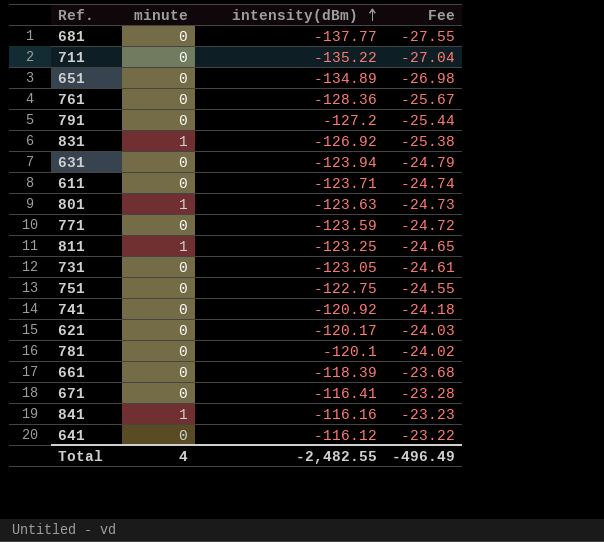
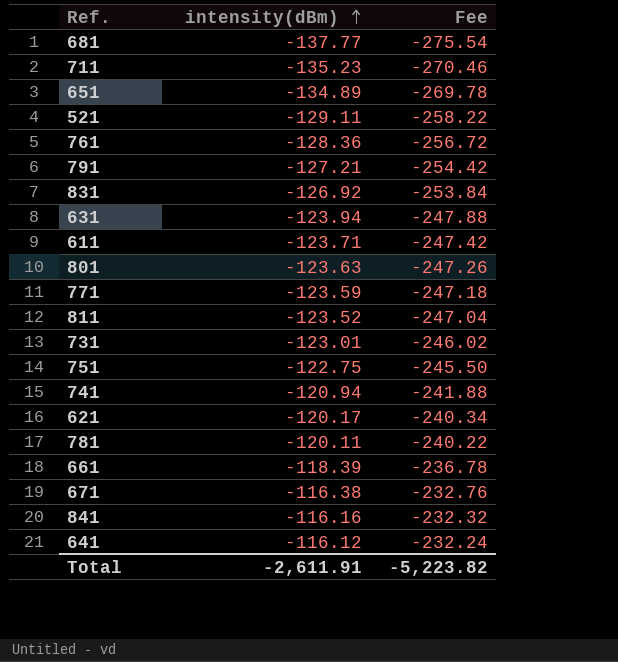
column minute | position: 2 -> none
column Fee | formula: [intensity(dBm)] * 0.2 -> [intensity(dBm)] * 2
711 | intensity(dBm): -135.22 -> -135.23
row 521: none -> -129.11 | -258.22
791 | intensity(dBm): -127.2 -> -127.21
811 | intensity(dBm): -123.25 -> -123.52
731 | intensity(dBm): -123.05 -> -123.01
741 | intensity(dBm): -120.92 -> -120.94
781 | intensity(dBm): -120.1 -> -120.11
671 | intensity(dBm): -116.41 -> -116.38
Total | intensity(dBm): -2,482.55 -> -2,611.91
Total | Fee: -496.49 -> -5,223.82

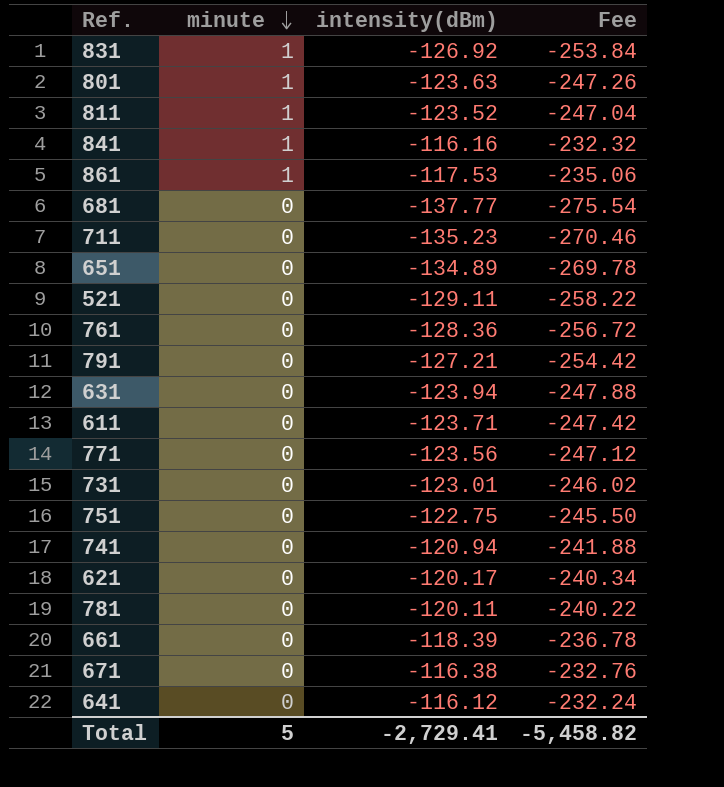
row order: intensity(dBm) ascending -> minute descending
column minute | position: none -> 2
row 861: none -> 1 | -117.53 | -235.06
771 | intensity(dBm): -123.59 -> -123.56
771 | Fee: -247.18 -> -247.12
Total | intensity(dBm): -2,611.91 -> -2,729.41
Total | Fee: -5,223.82 -> -5,458.82

